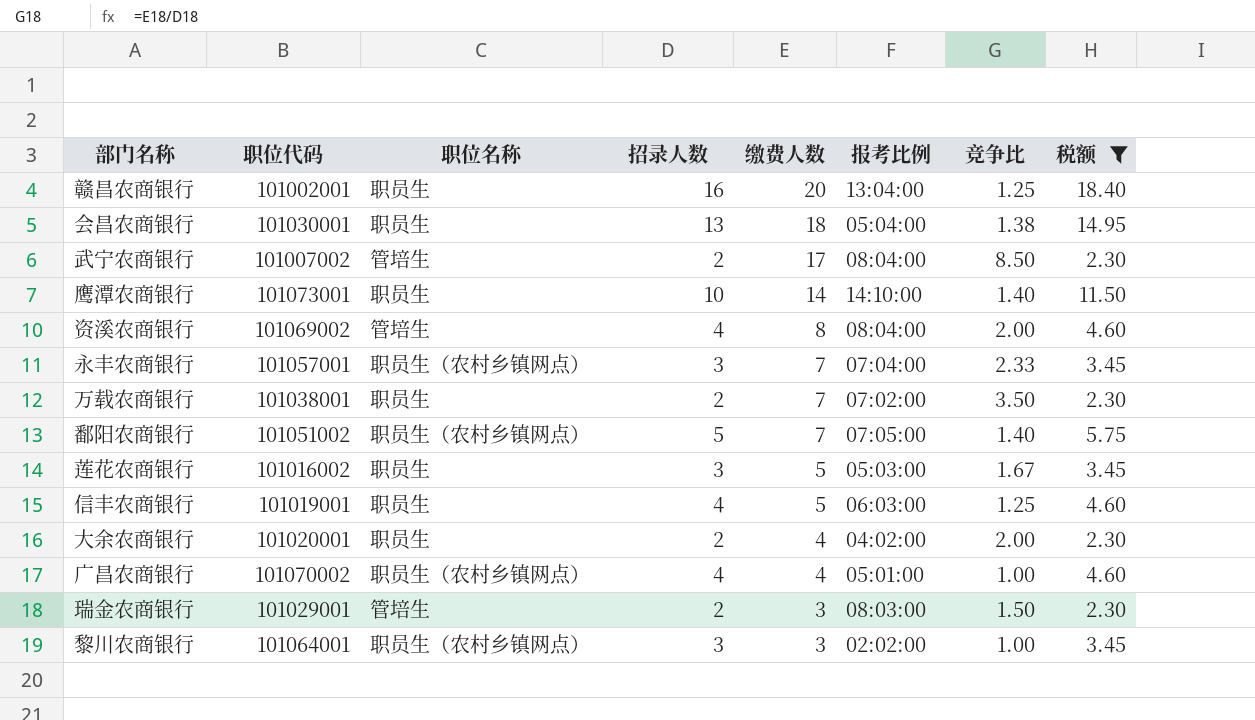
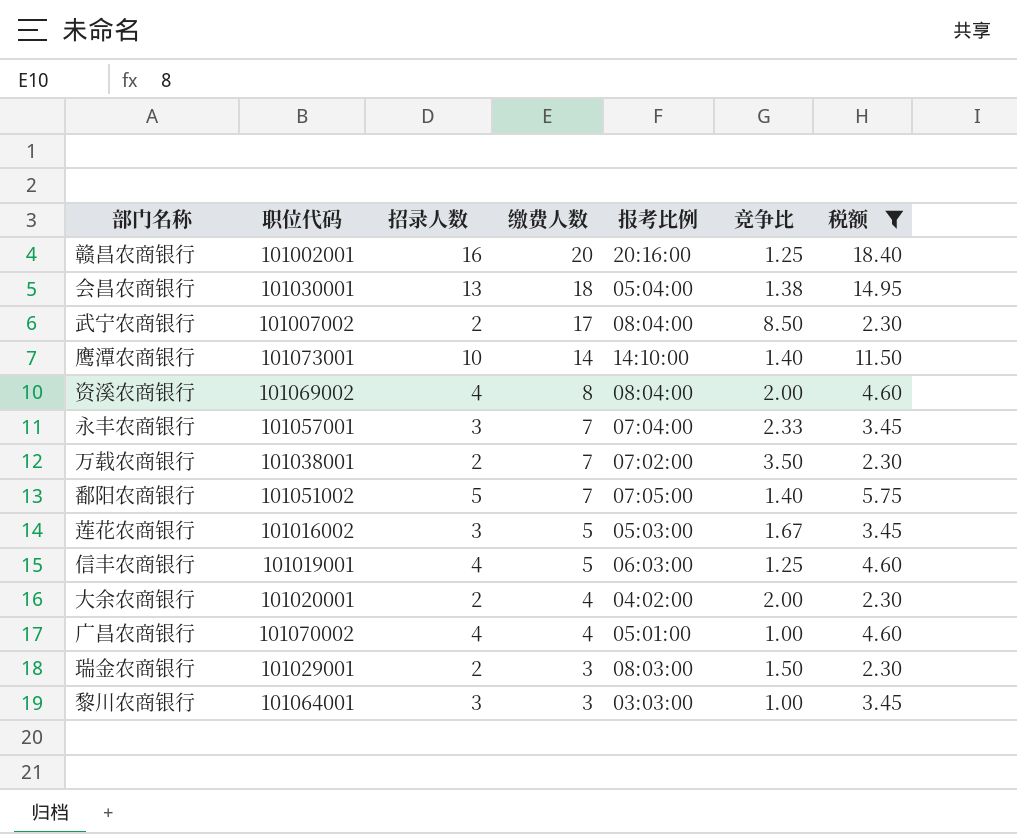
column 职位名称 | position: 3 -> none
赣昌农商银行 | 报考比例: 13:04:00 -> 20:16:00
黎川农商银行 | 报考比例: 02:02:00 -> 03:03:00

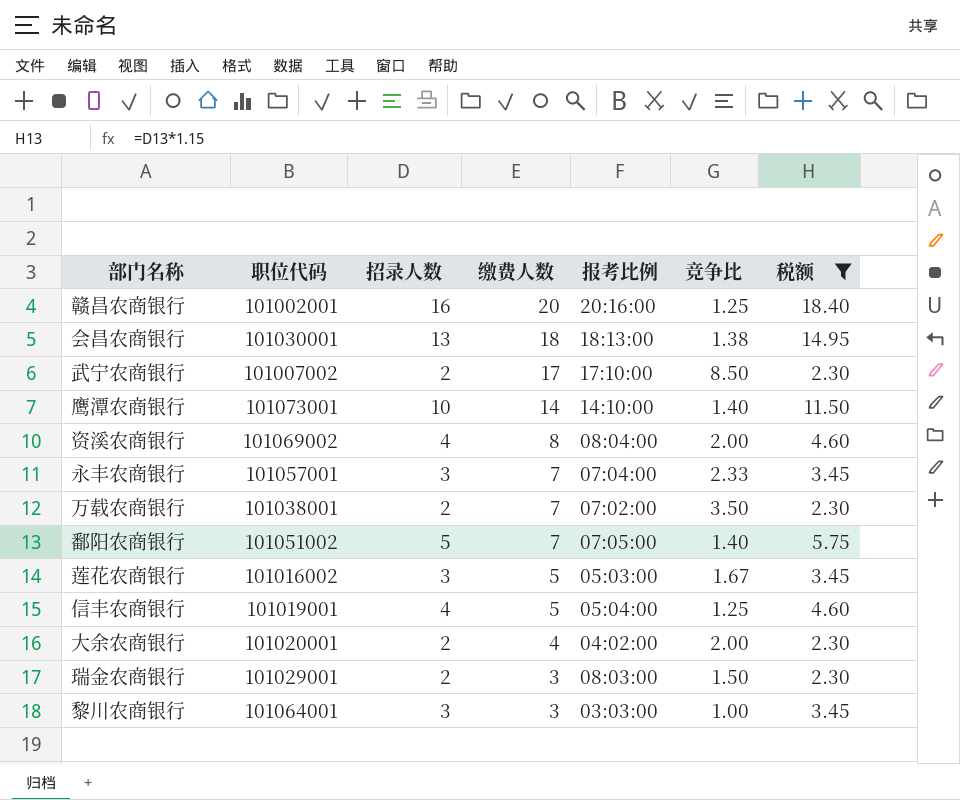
row 广昌农商银行: 101070002 | 4 | 4 | 05:01:00 | 1.00 | 4.60 -> none
会昌农商银行 | 报考比例: 05:04:00 -> 18:13:00
武宁农商银行 | 报考比例: 08:04:00 -> 17:10:00
信丰农商银行 | 报考比例: 06:03:00 -> 05:04:00

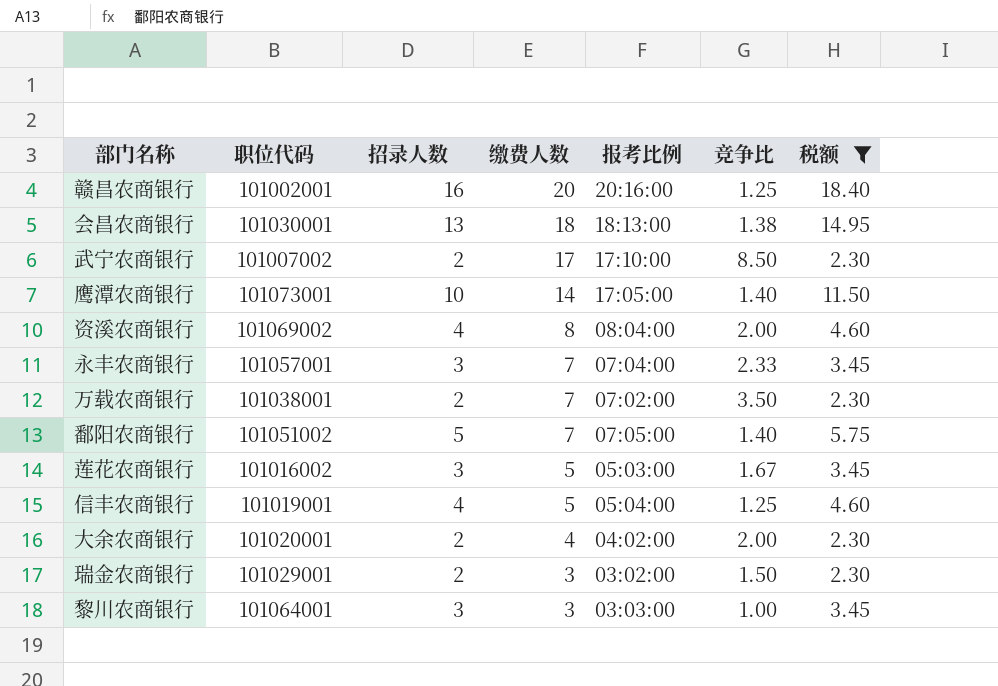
鹰潭农商银行 | 报考比例: 14:10:00 -> 17:05:00
瑞金农商银行 | 报考比例: 08:03:00 -> 03:02:00

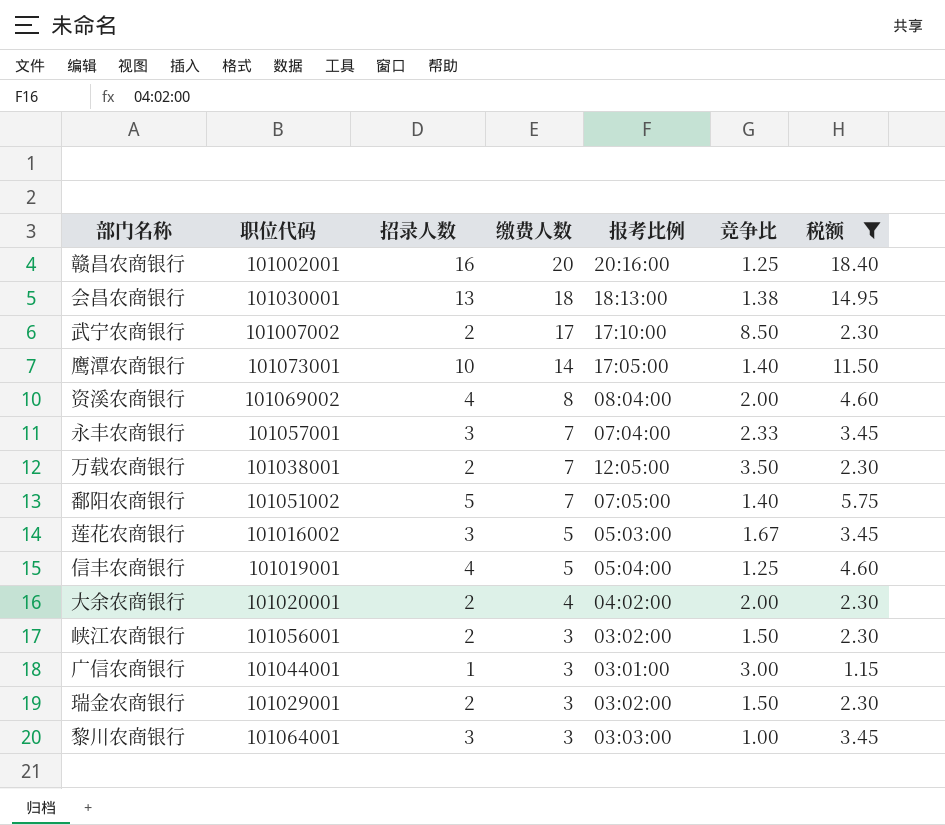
万载农商银行 | 报考比例: 07:02:00 -> 12:05:00
row 峡江农商银行: none -> 101056001 | 2 | 3 | 03:02:00 | 1.50 | 2.30
row 广信农商银行: none -> 101044001 | 1 | 3 | 03:01:00 | 3.00 | 1.15

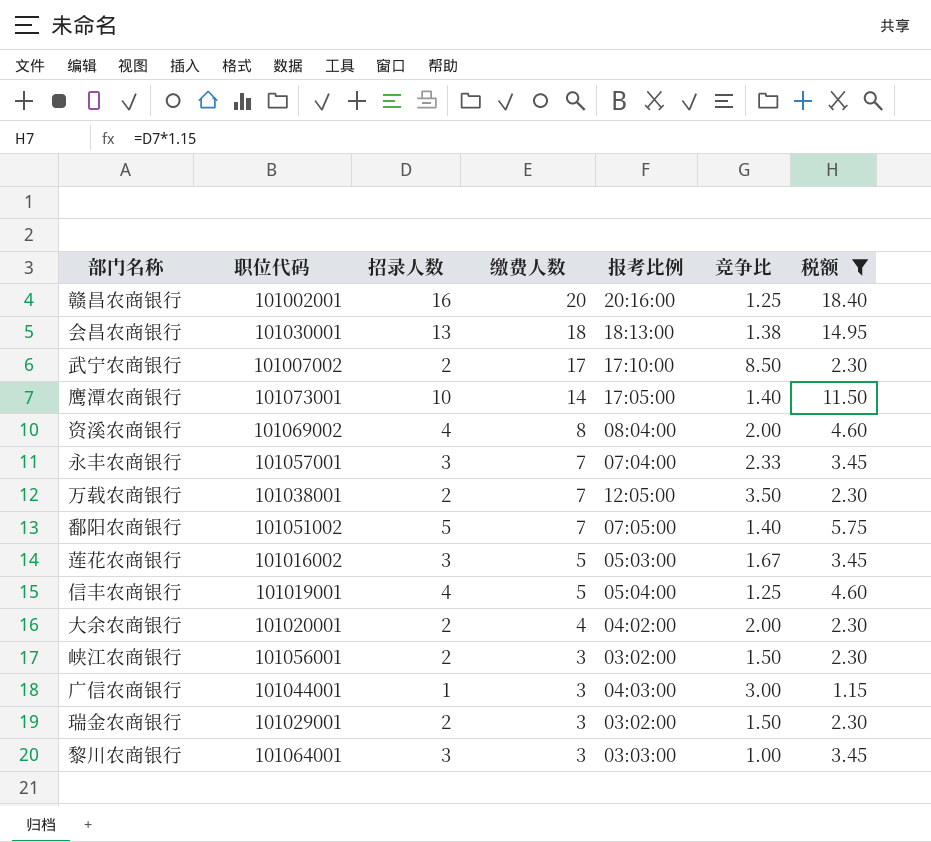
广信农商银行 | 报考比例: 03:01:00 -> 04:03:00

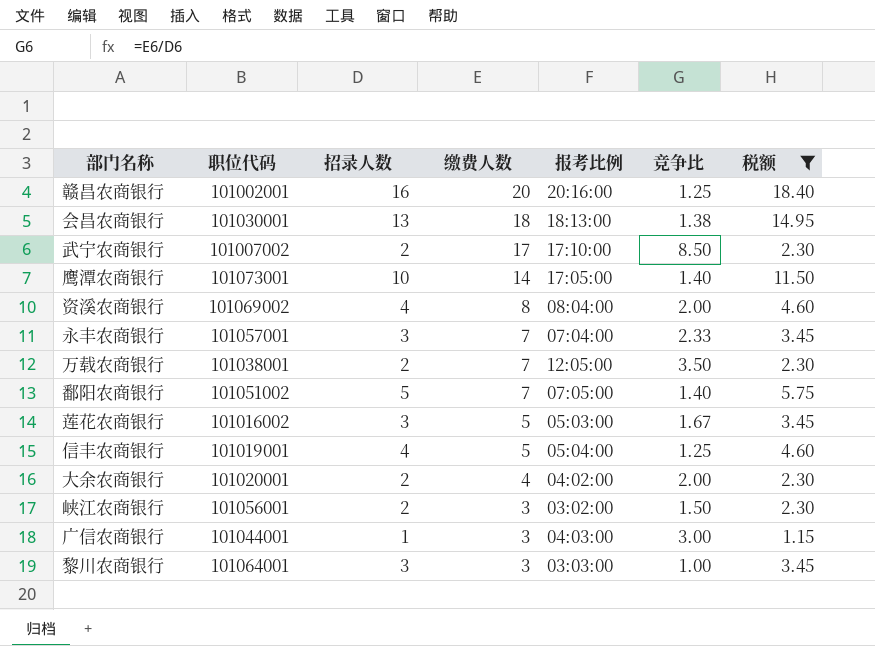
row 瑞金农商银行: 101029001 | 2 | 3 | 03:02:00 | 1.50 | 2.30 -> none

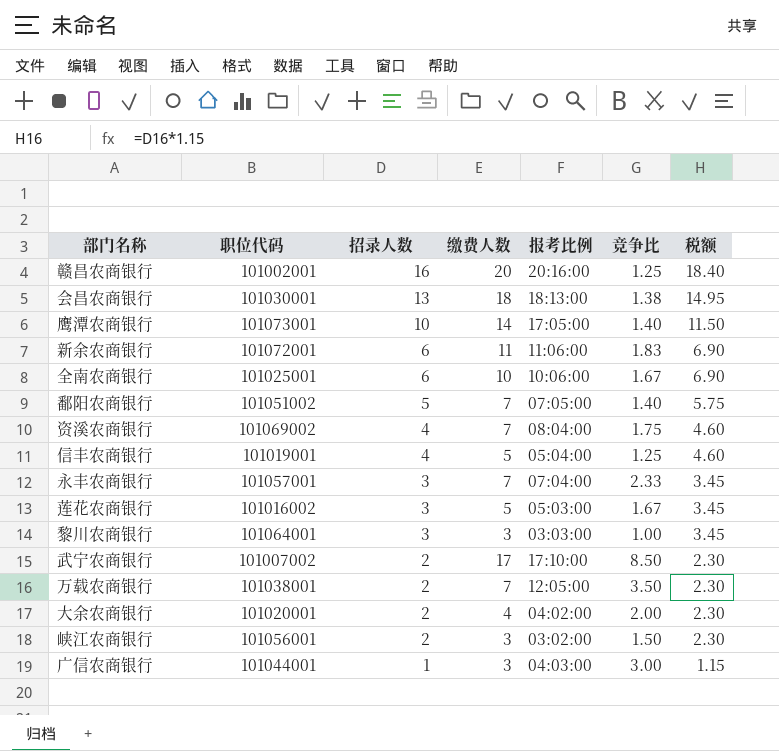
filter: 税额 != 6.90 -> none
row order: 缴费人数 descending -> 招录人数 descending
资溪农商银行 | 缴费人数: 8 -> 7
资溪农商银行 | 竞争比: 2.00 -> 1.75

